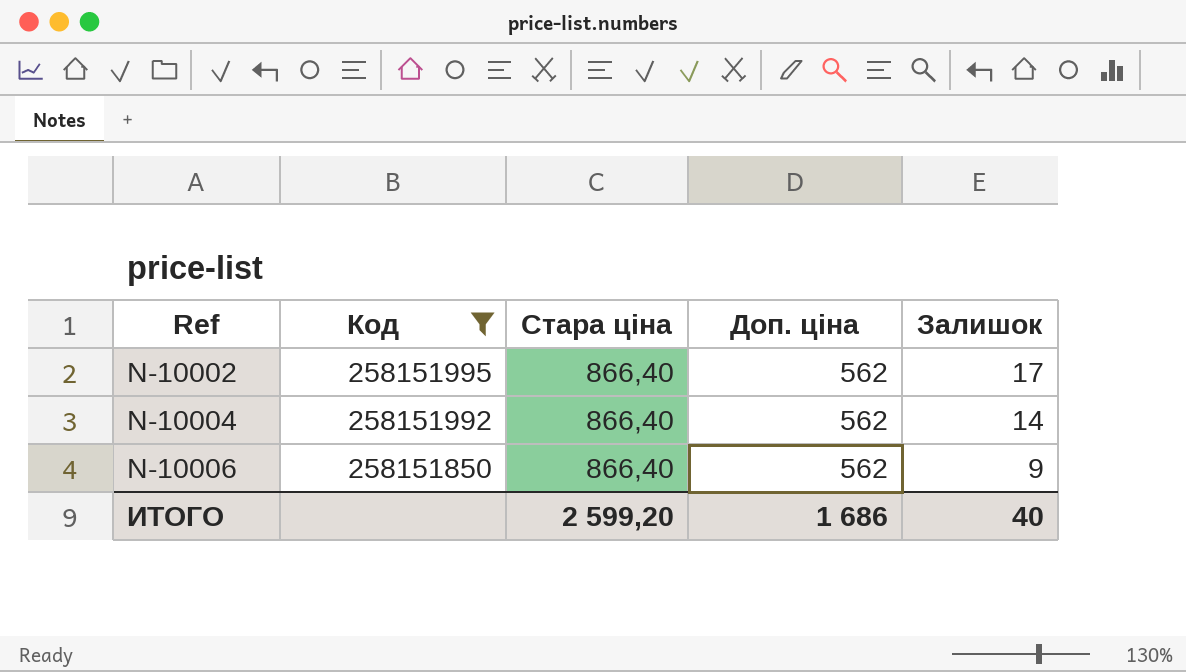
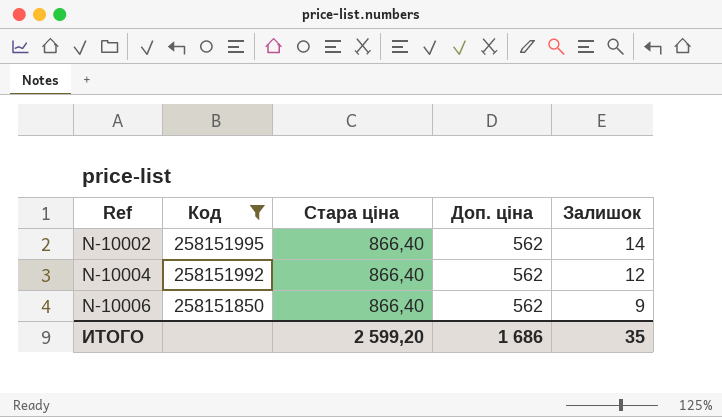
N-10002 | Залишок: 17 -> 14
N-10004 | Залишок: 14 -> 12
ИТОГО | Залишок: 40 -> 35

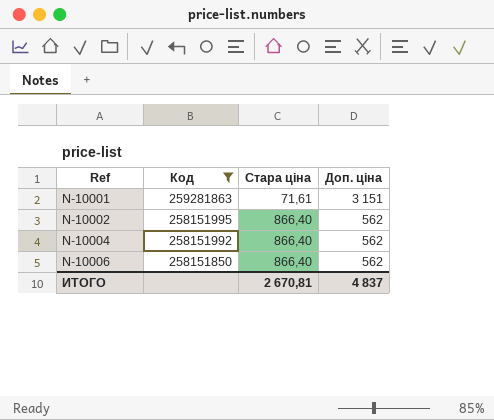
column Залишок | position: 5 -> none
row N-10001: none -> 259281863 | 71,61 | 3 151
ИТОГО | Стара ціна: 2 599,20 -> 2 670,81
ИТОГО | Доп. ціна: 1 686 -> 4 837

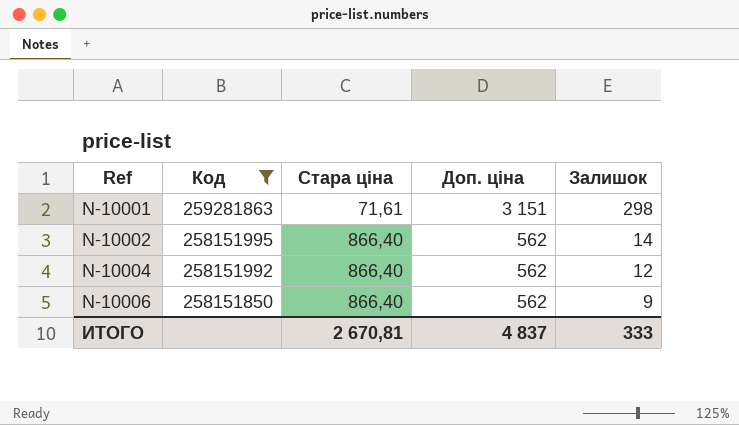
column Залишок | position: none -> 5

